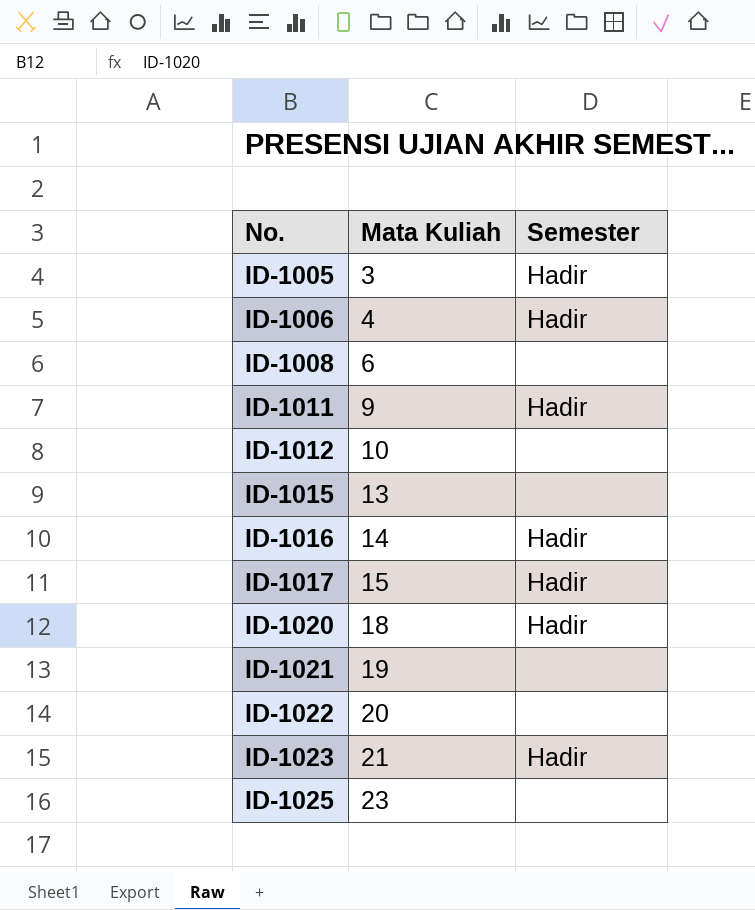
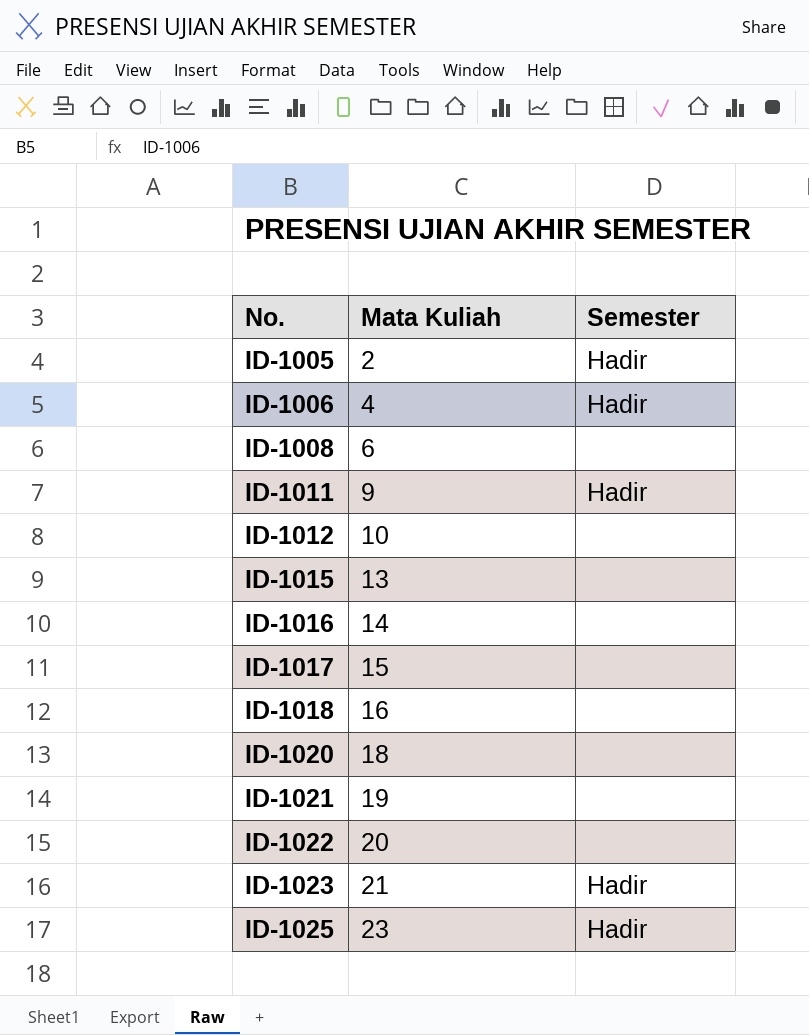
ID-1005 | Mata Kuliah: 3 -> 2
ID-1016 | Semester: Hadir -> none
ID-1017 | Semester: Hadir -> none
row ID-1018: none -> 16 | none
ID-1020 | Semester: Hadir -> none
ID-1025 | Semester: none -> Hadir

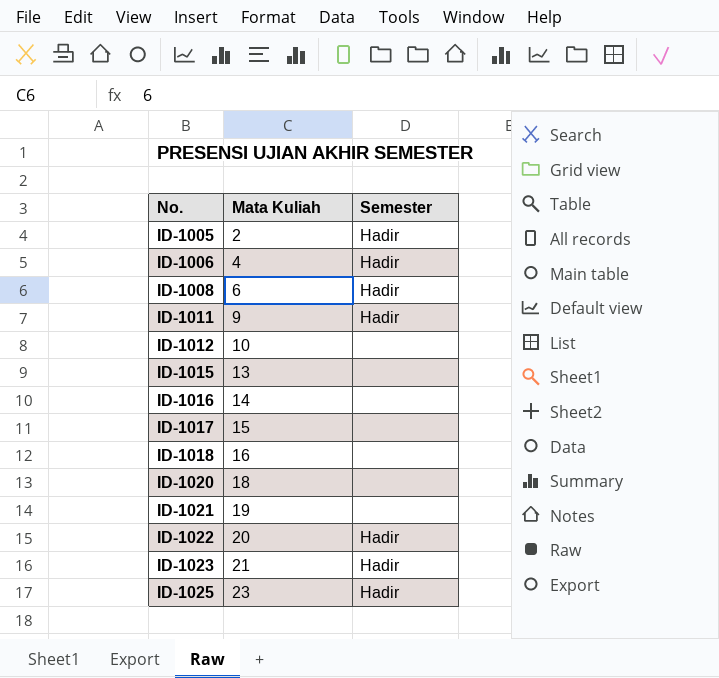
ID-1008 | Semester: none -> Hadir
ID-1022 | Semester: none -> Hadir

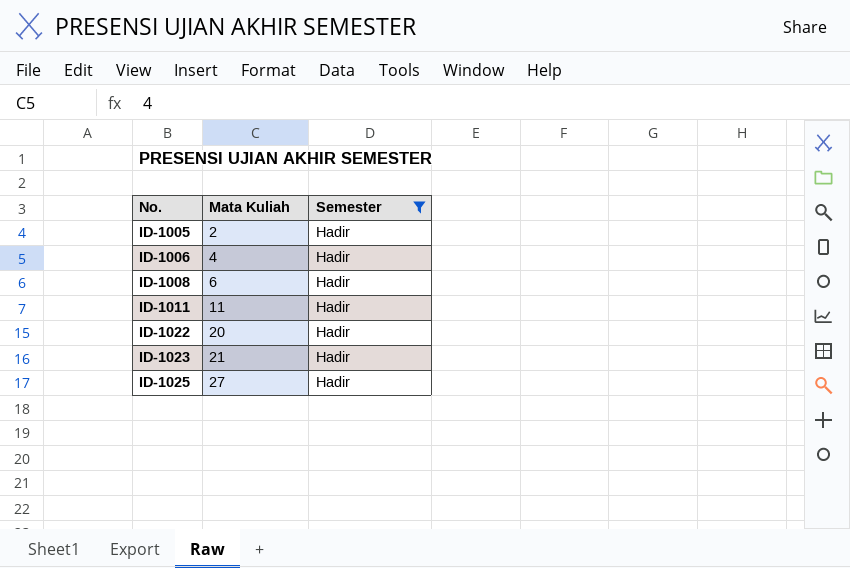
filter: none -> Semester = Hadir
ID-1011 | Mata Kuliah: 9 -> 11
ID-1025 | Mata Kuliah: 23 -> 27

